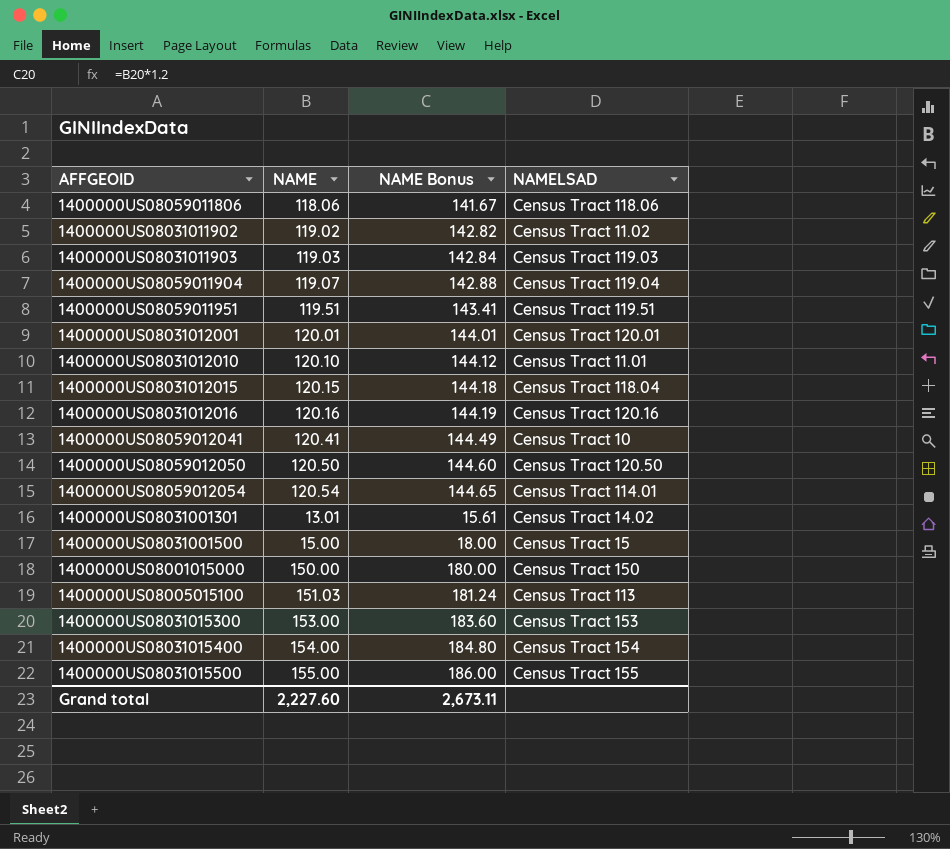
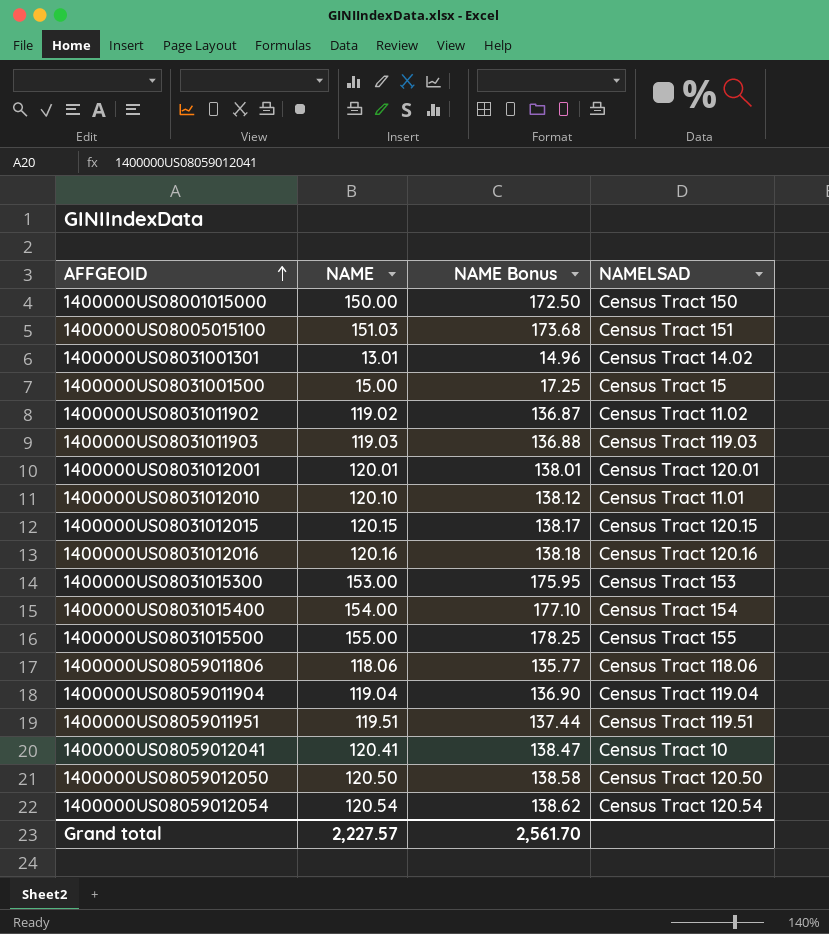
row order: none -> AFFGEOID ascending
column NAME Bonus | formula: [NAME] * 1.2 -> [NAME] * 1.15
1400000US08005015100 | NAMELSAD: Census Tract 113 -> Census Tract 151
1400000US08031012015 | NAMELSAD: Census Tract 118.04 -> Census Tract 120.15
1400000US08059011904 | NAME: 119.07 -> 119.04
1400000US08059012054 | NAMELSAD: Census Tract 114.01 -> Census Tract 120.54
Grand total | NAME: 2,227.60 -> 2,227.57
Grand total | NAME Bonus: 2,673.11 -> 2,561.70

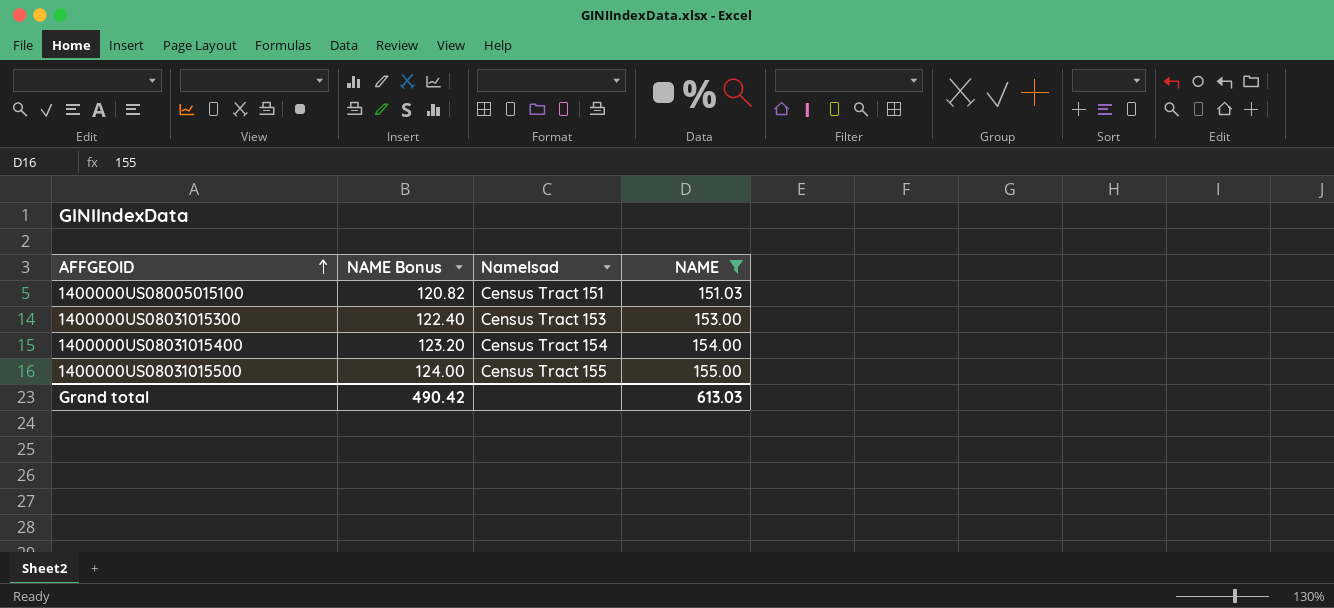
filter: none -> NAME >= 151.03
column NAME Bonus | formula: [NAME] * 1.15 -> [NAME] * 0.8
column name: NAMELSAD -> Namelsad
column NAME | position: 2 -> 4
Grand total | NAME Bonus: 2,561.70 -> 490.42
Grand total | NAME: 2,227.57 -> 613.03

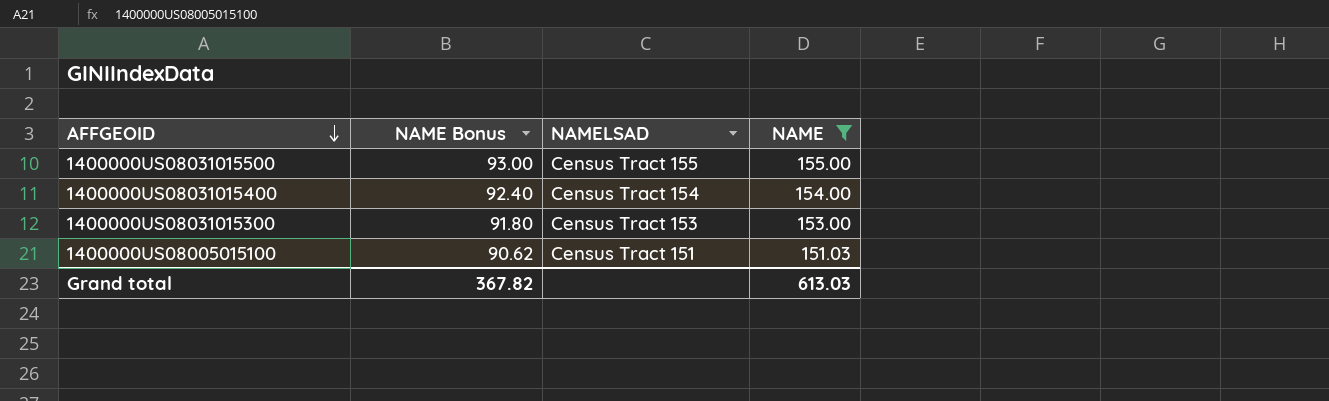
row order: AFFGEOID ascending -> AFFGEOID descending
column NAME Bonus | formula: [NAME] * 0.8 -> [NAME] * 0.6
column name: Namelsad -> NAMELSAD
Grand total | NAME Bonus: 490.42 -> 367.82

